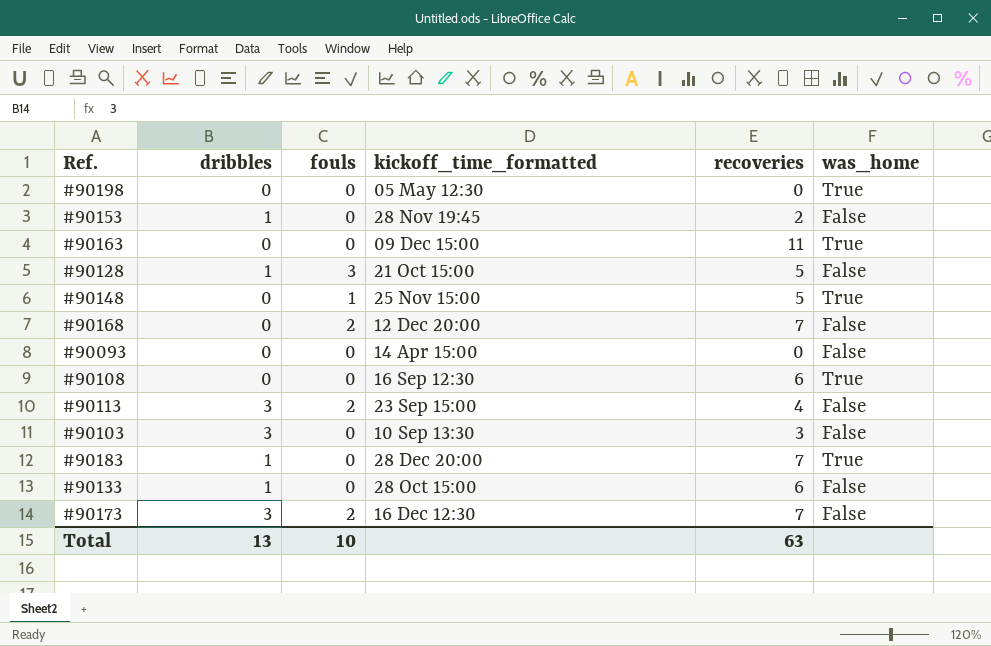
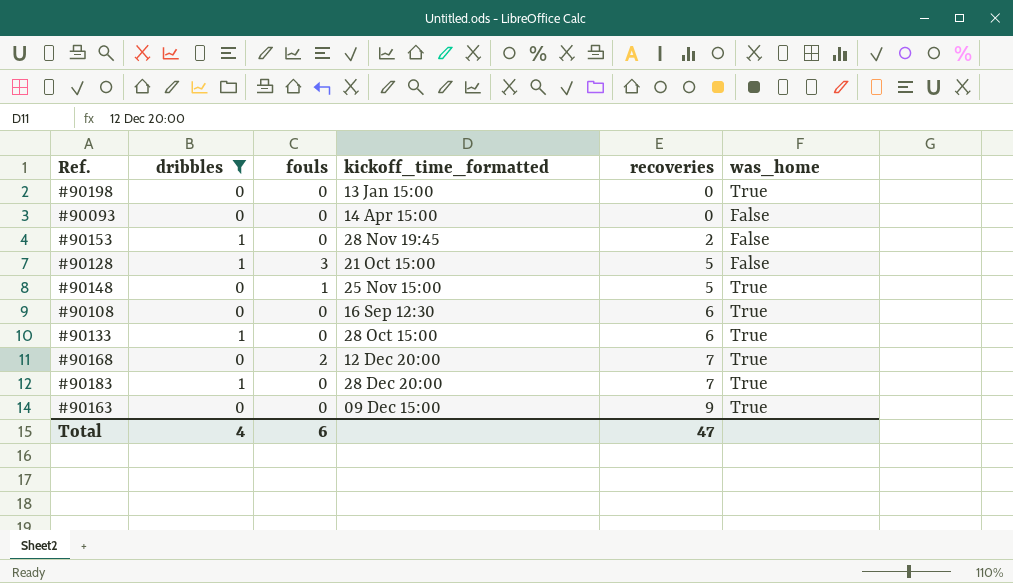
filter: none -> dribbles != 3
row order: none -> recoveries ascending
#90198 | kickoff_time_formatted: 05 May 12:30 -> 13 Jan 15:00
#90133 | was_home: False -> True
#90168 | was_home: False -> True
#90163 | recoveries: 11 -> 9
Total | dribbles: 13 -> 4
Total | fouls: 10 -> 6
Total | recoveries: 63 -> 47

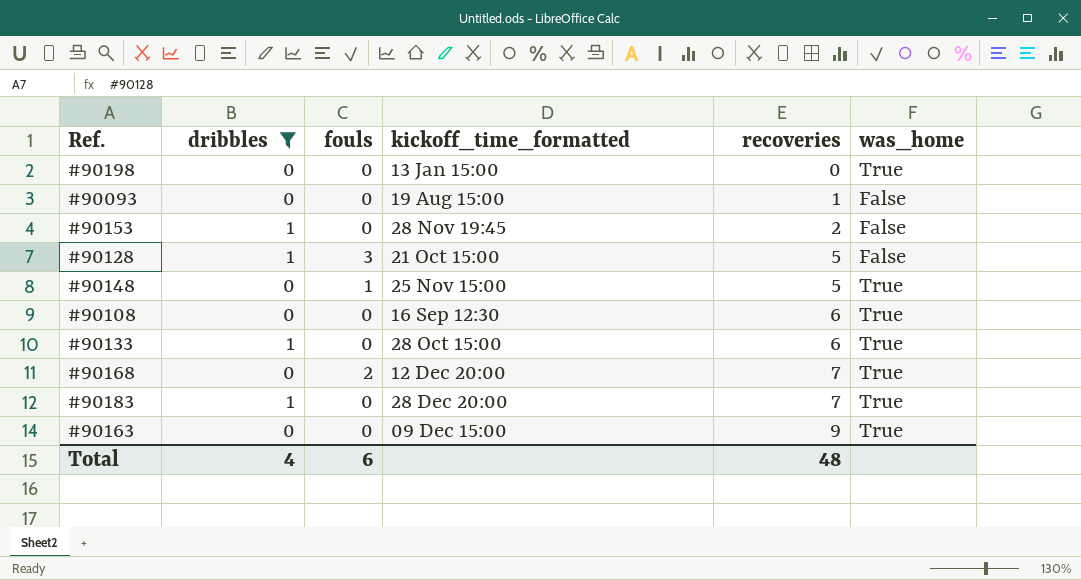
#90093 | kickoff_time_formatted: 14 Apr 15:00 -> 19 Aug 15:00
#90093 | recoveries: 0 -> 1
Total | recoveries: 47 -> 48

